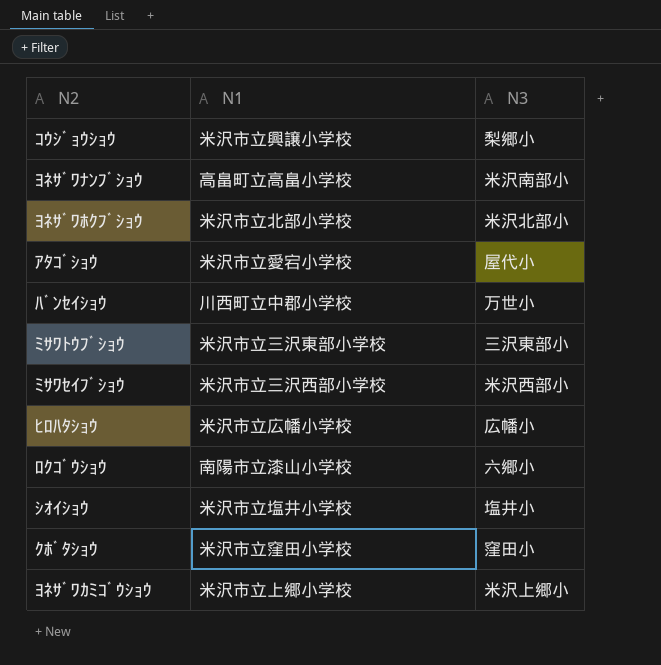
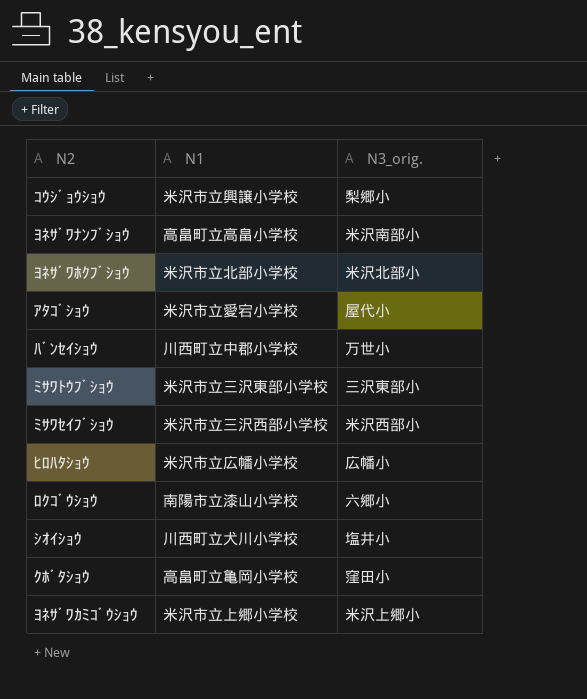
column name: N3 -> N3_orig.
ｼｵｲｼｮｳ | N1: 米沢市立塩井小学校 -> 川西町立犬川小学校
ｸﾎﾞﾀｼｮｳ | N1: 米沢市立窪田小学校 -> 高畠町立亀岡小学校

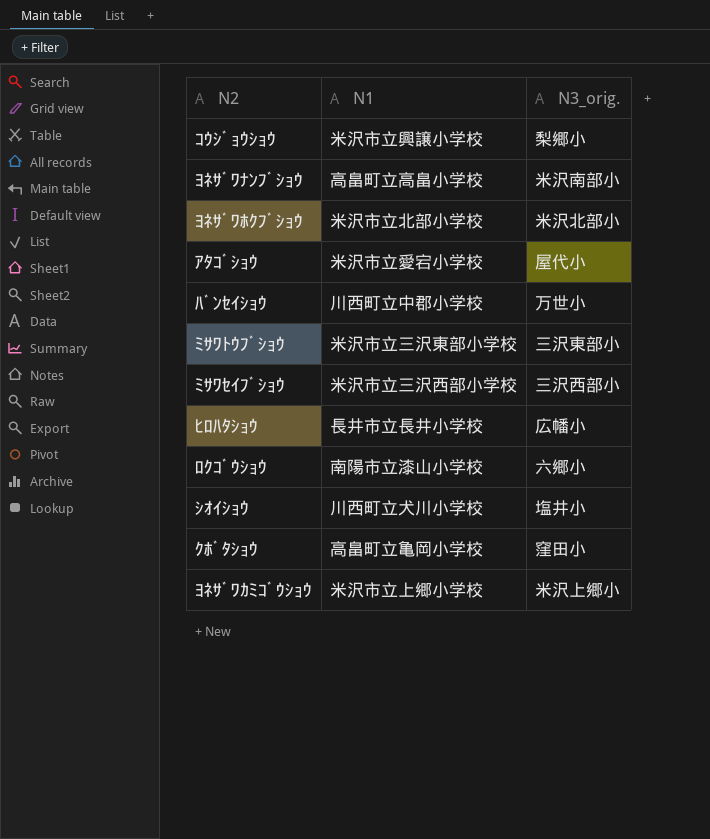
ﾐｻﾜｾｲﾌﾞｼｮｳ | N3_orig.: 米沢西部小 -> 三沢西部小
ﾋﾛﾊﾀｼｮｳ | N1: 米沢市立広幡小学校 -> 長井市立長井小学校

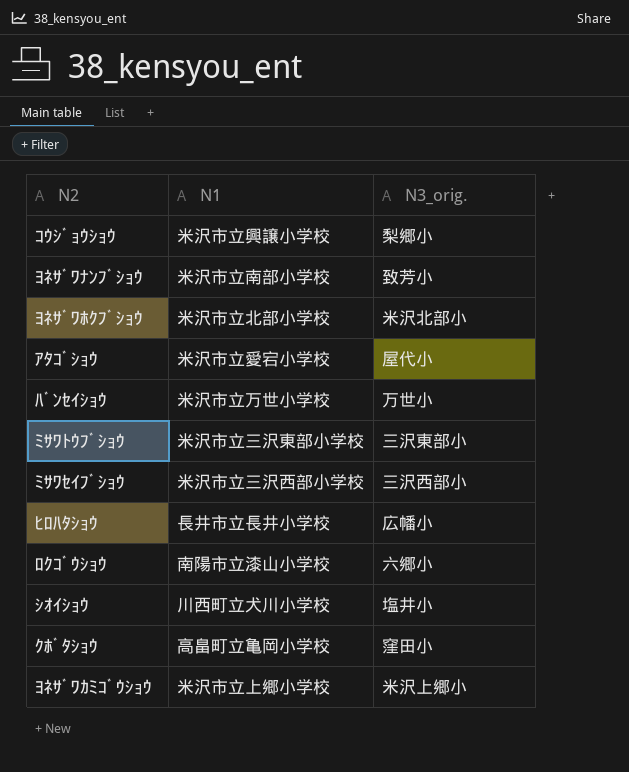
ﾖﾈｻﾞﾜﾅﾝﾌﾞｼｮｳ | N1: 高畠町立高畠小学校 -> 米沢市立南部小学校
ﾖﾈｻﾞﾜﾅﾝﾌﾞｼｮｳ | N3_orig.: 米沢南部小 -> 致芳小
ﾊﾞﾝｾｲｼｮｳ | N1: 川西町立中郡小学校 -> 米沢市立万世小学校

